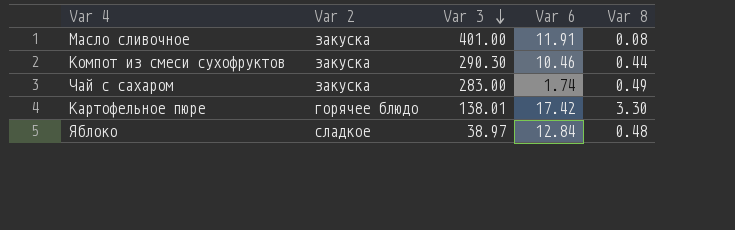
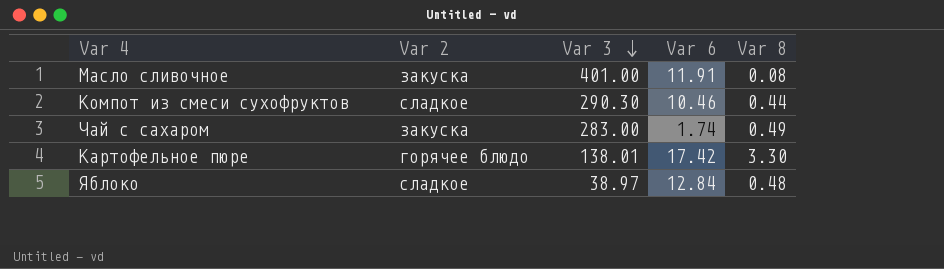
Компот из смеси сухофруктов | Var 2: закуска -> сладкое

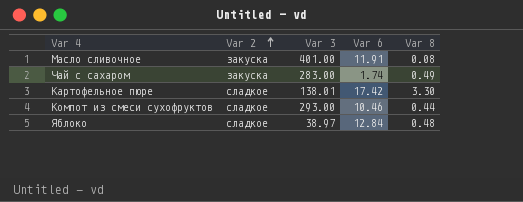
row order: Var 3 descending -> Var 2 ascending
Картофельное пюре | Var 2: горячее блюдо -> сладкое
Компот из смеси сухофруктов | Var 3: 290.30 -> 293.00

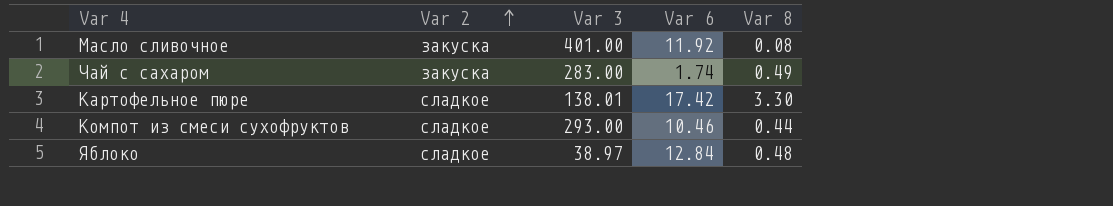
Масло сливочное | Var 6: 11.91 -> 11.92

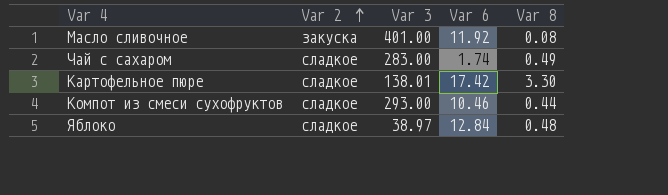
Чай с сахаром | Var 2: закуска -> сладкое

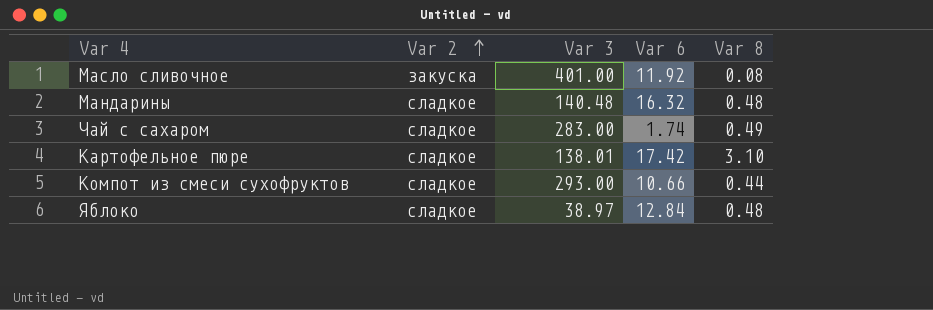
row Мандарины: none -> сладкое | 140.48 | 16.32 | 0.48
Картофельное пюре | Var 8: 3.30 -> 3.10
Компот из смеси сухофруктов | Var 6: 10.46 -> 10.66

